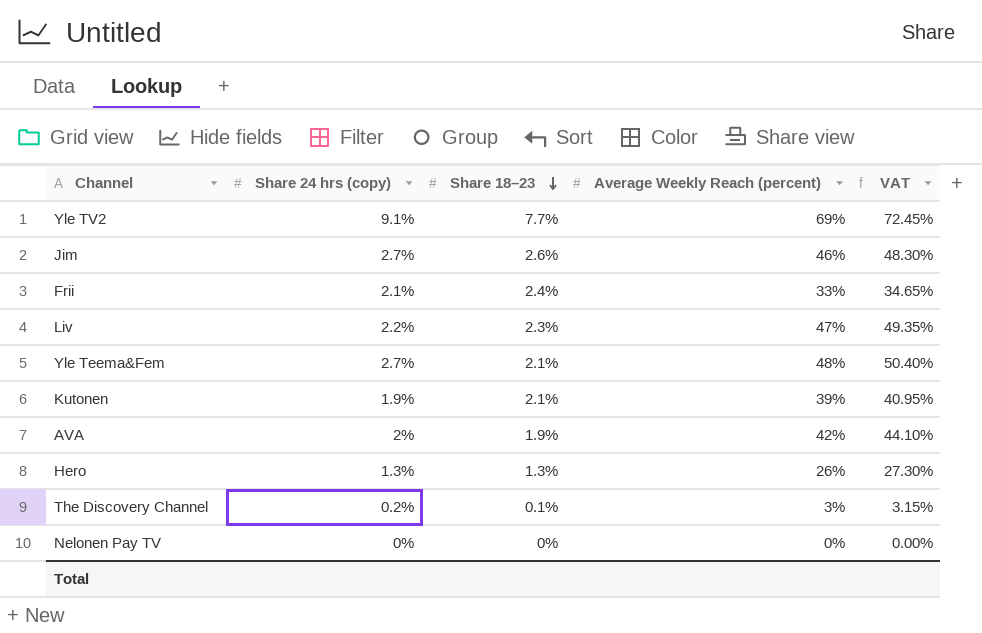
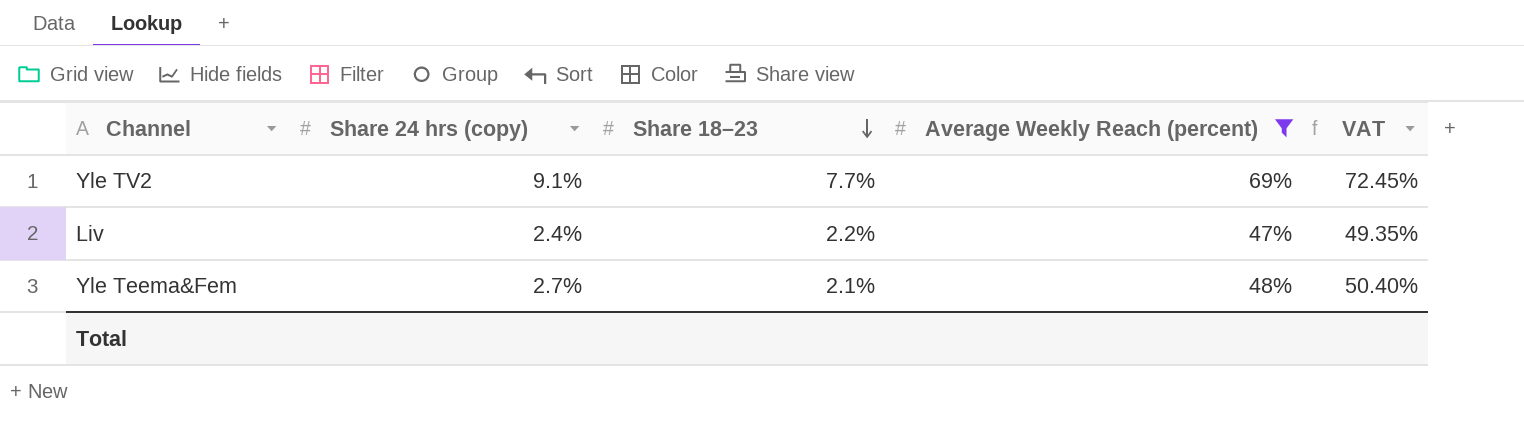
filter: none -> Average Weekly Reach (percent) >= 47%
Liv | Share 24 hrs (copy): 2.2% -> 2.4%
Liv | Share 18–23: 2.3% -> 2.2%

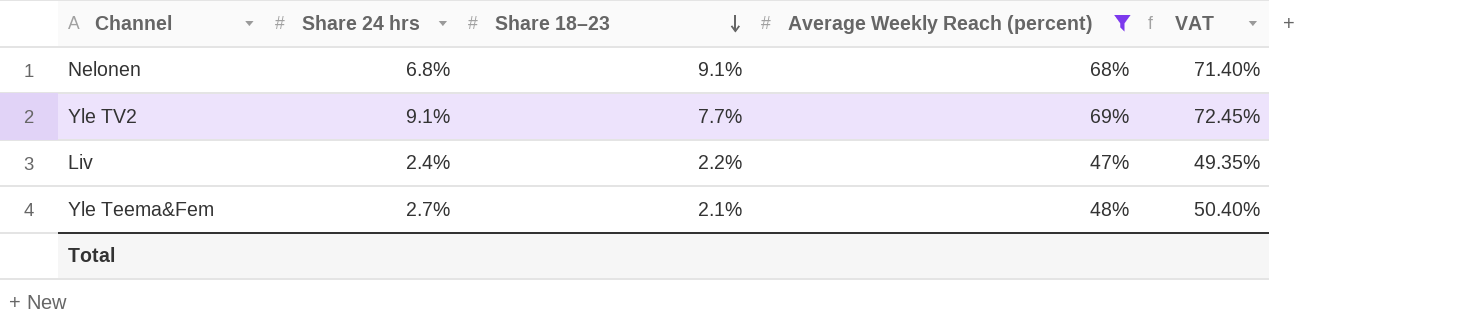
column name: Share 24 hrs (copy) -> Share 24 hrs
row Nelonen: none -> 6.8% | 9.1% | 68% | 71.40%

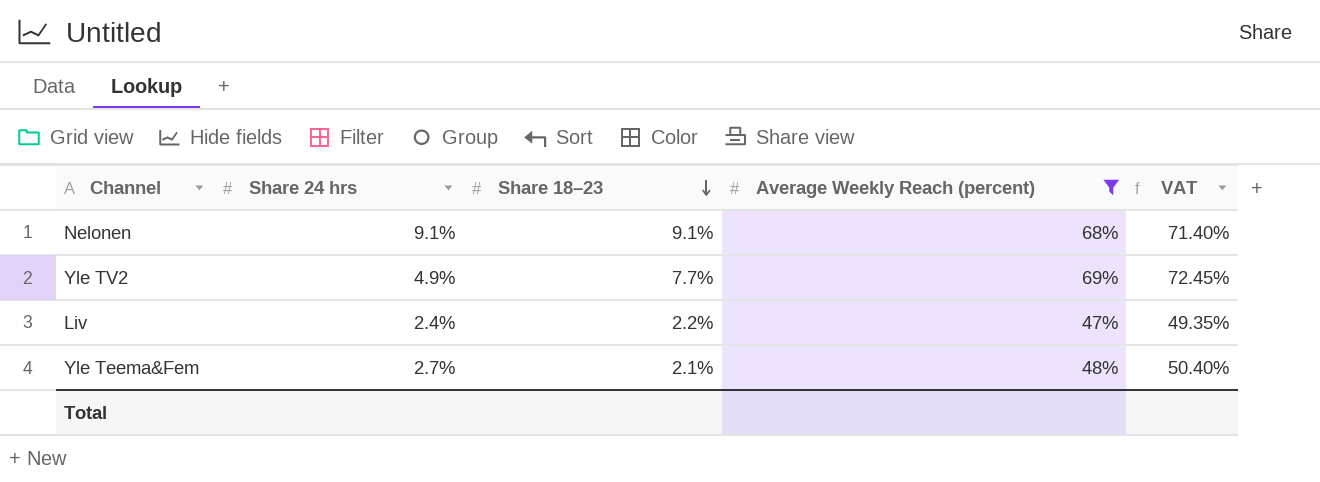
Nelonen | Share 24 hrs: 6.8% -> 9.1%
Yle TV2 | Share 24 hrs: 9.1% -> 4.9%

